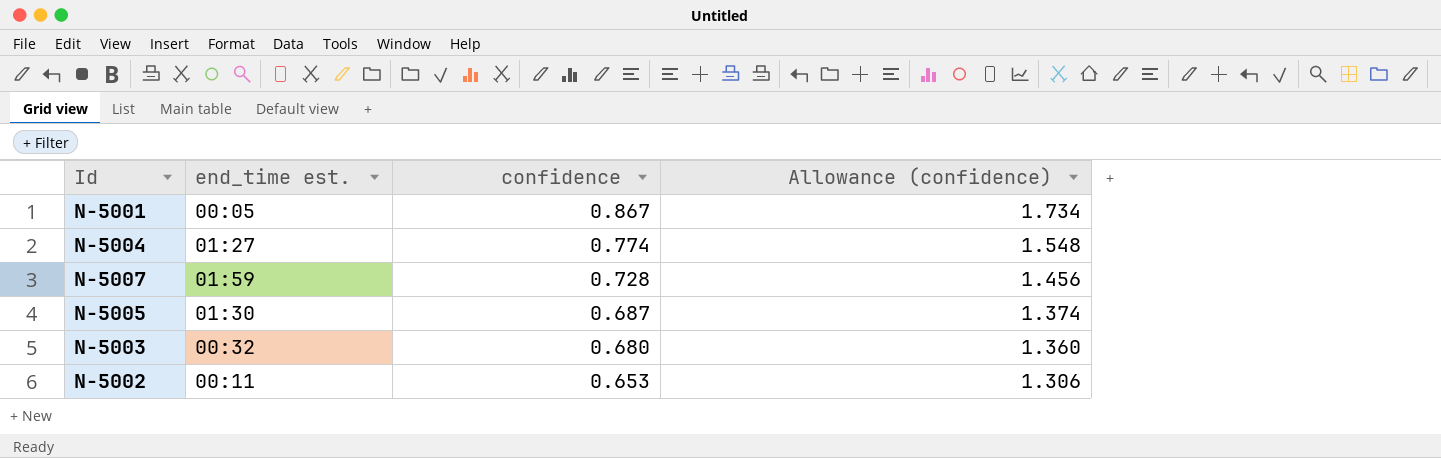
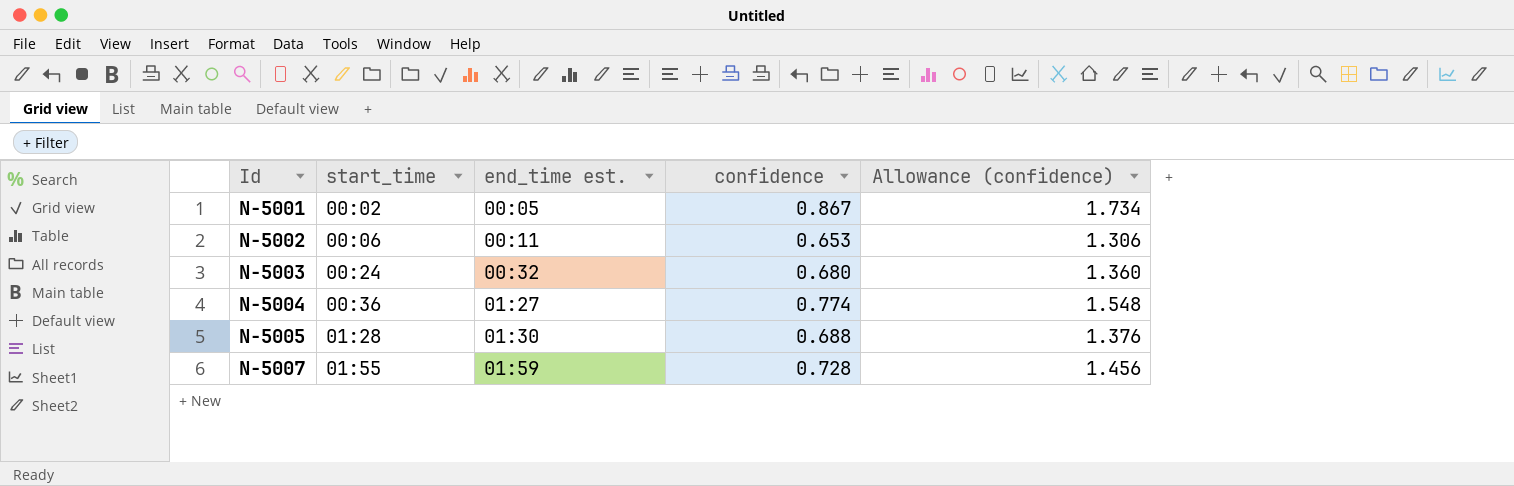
row order: confidence descending -> Id ascending
column start_time | position: none -> 2
N-5005 | confidence: 0.687 -> 0.688
N-5005 | Allowance (confidence): 1.374 -> 1.376

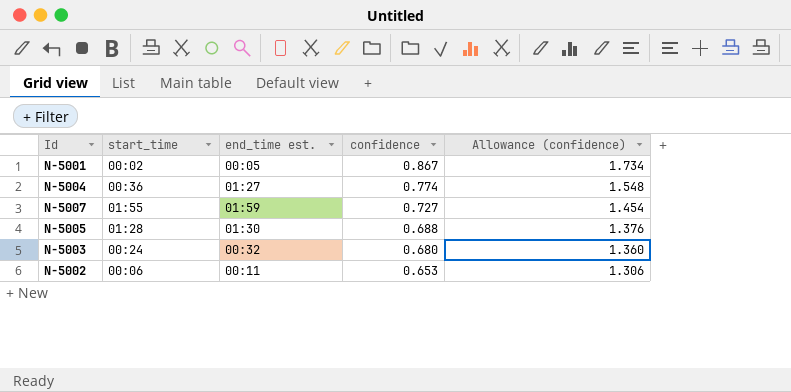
row order: Id ascending -> confidence descending
N-5007 | confidence: 0.728 -> 0.727
N-5007 | Allowance (confidence): 1.456 -> 1.454

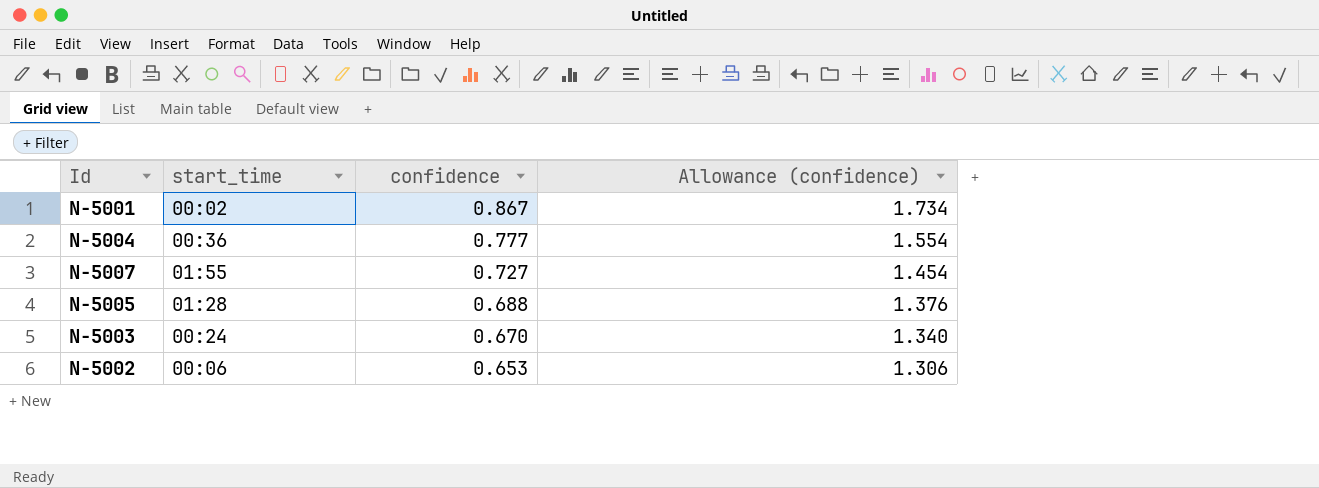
column end_time est. | position: 3 -> none
N-5004 | confidence: 0.774 -> 0.777
N-5004 | Allowance (confidence): 1.548 -> 1.554
N-5003 | confidence: 0.680 -> 0.670
N-5003 | Allowance (confidence): 1.360 -> 1.340

